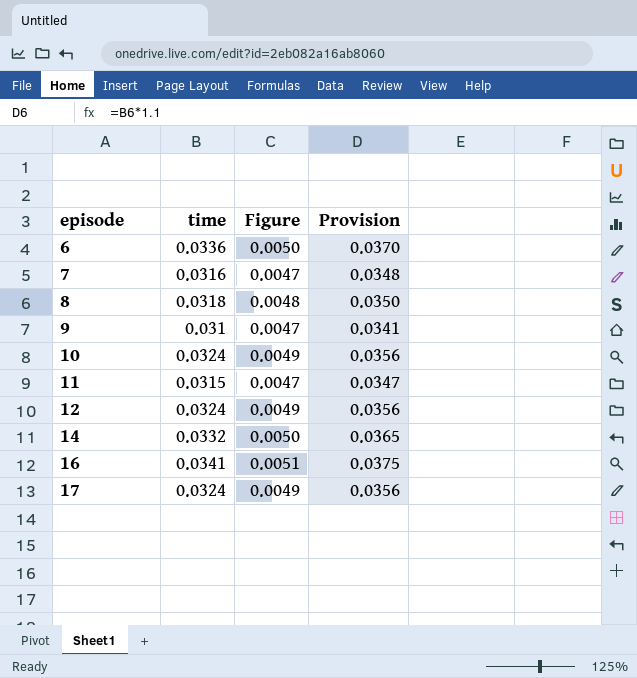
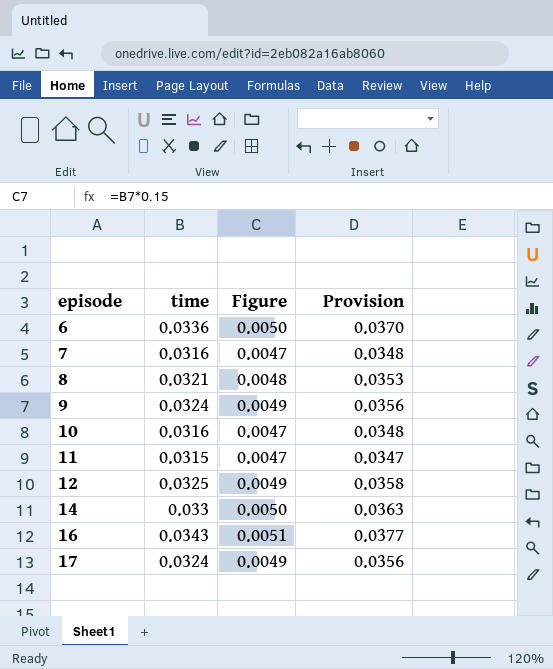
8 | time: 0.0318 -> 0.0321
8 | Provision: 0.0350 -> 0.0353
9 | time: 0.031 -> 0.0324
9 | Figure: 0.0047 -> 0.0049
9 | Provision: 0.0341 -> 0.0356
10 | time: 0.0324 -> 0.0316
10 | Figure: 0.0049 -> 0.0047
10 | Provision: 0.0356 -> 0.0348
12 | time: 0.0324 -> 0.0325
12 | Provision: 0.0356 -> 0.0358
14 | time: 0.0332 -> 0.033
14 | Provision: 0.0365 -> 0.0363
16 | time: 0.0341 -> 0.0343
16 | Provision: 0.0375 -> 0.0377

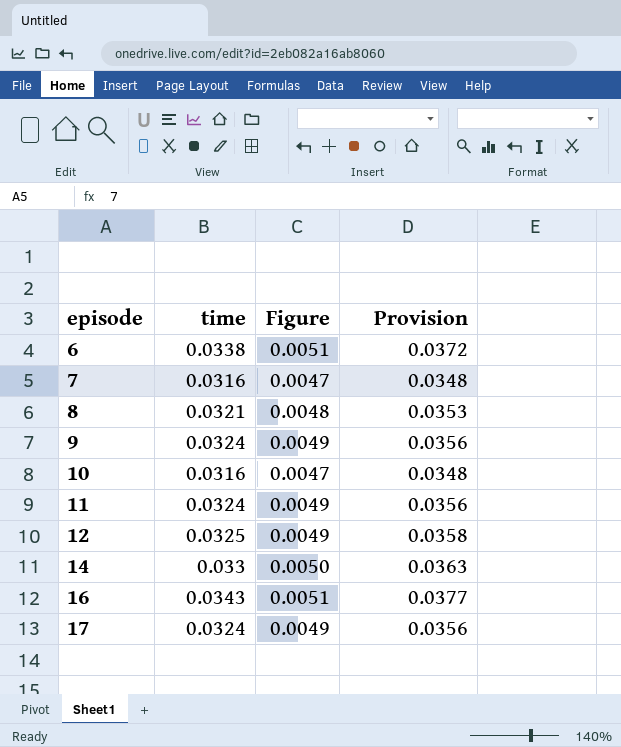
6 | time: 0.0336 -> 0.0338
6 | Figure: 0.0050 -> 0.0051
6 | Provision: 0.0370 -> 0.0372
11 | time: 0.0315 -> 0.0324
11 | Figure: 0.0047 -> 0.0049
11 | Provision: 0.0347 -> 0.0356

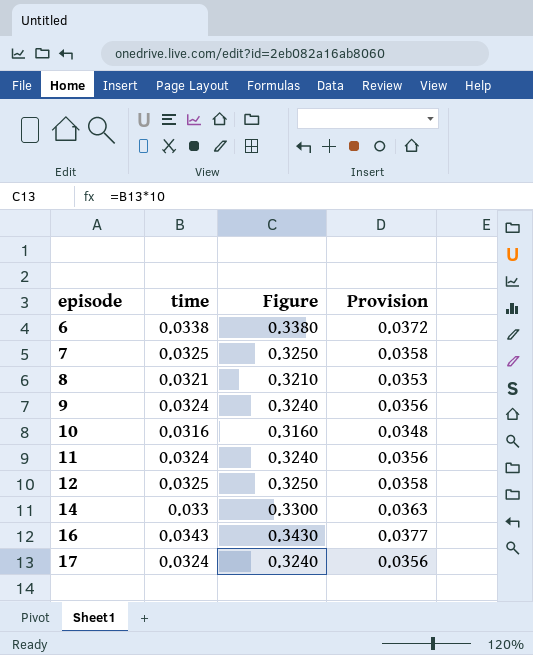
column Figure | formula: [time] * 0.15 -> [time] * 10
7 | time: 0.0316 -> 0.0325
7 | Provision: 0.0348 -> 0.0358

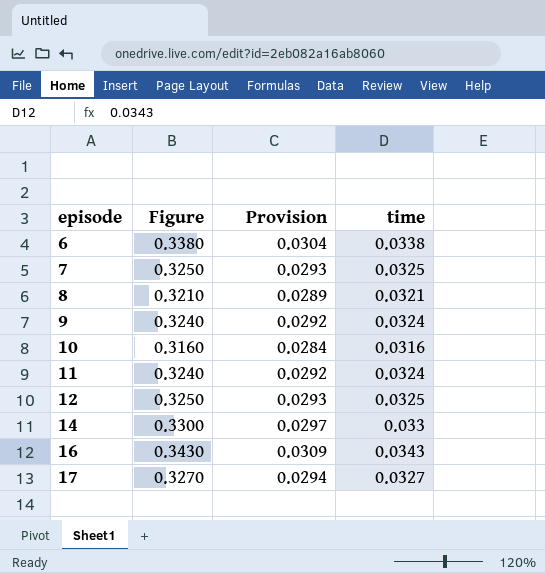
column Provision | formula: [time] * 1.1 -> [time] * 0.9
column time | position: 2 -> 4
17 | Figure: 0.3240 -> 0.3270
17 | time: 0.0324 -> 0.0327

